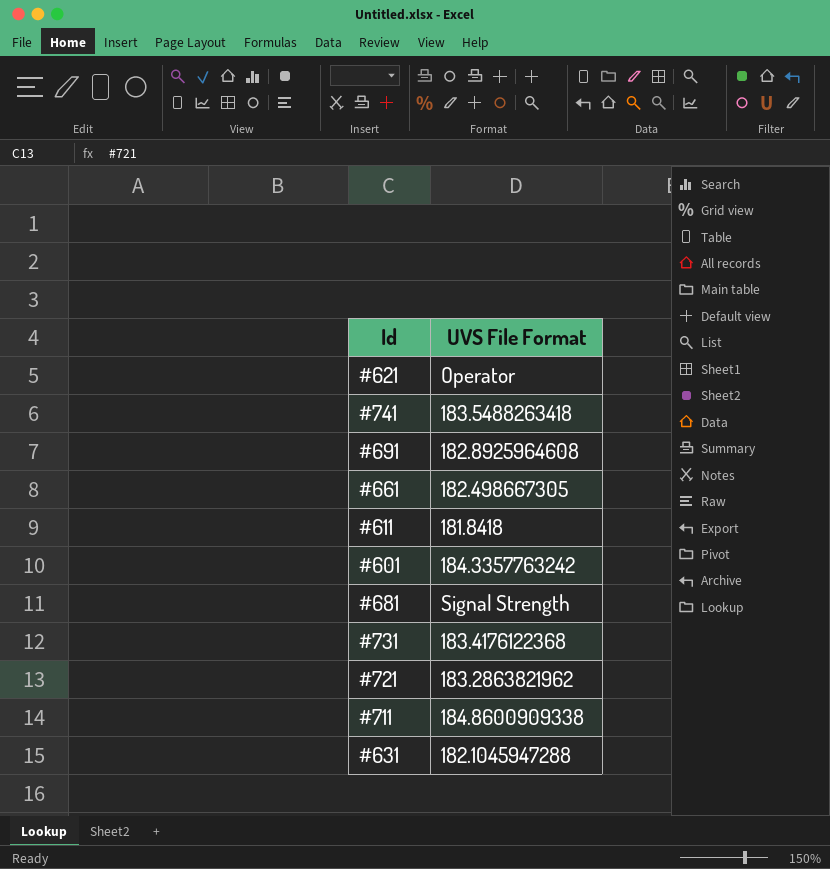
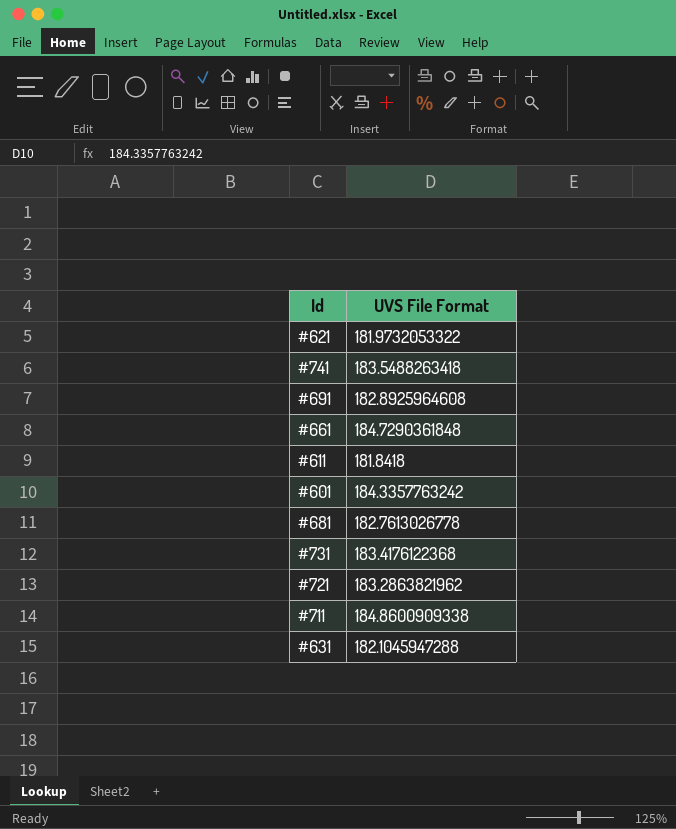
#621 | UVS File Format: Operator -> 181.9732053322
#661 | UVS File Format: 182.498667305 -> 184.7290361848
#681 | UVS File Format: Signal Strength -> 182.7613026778

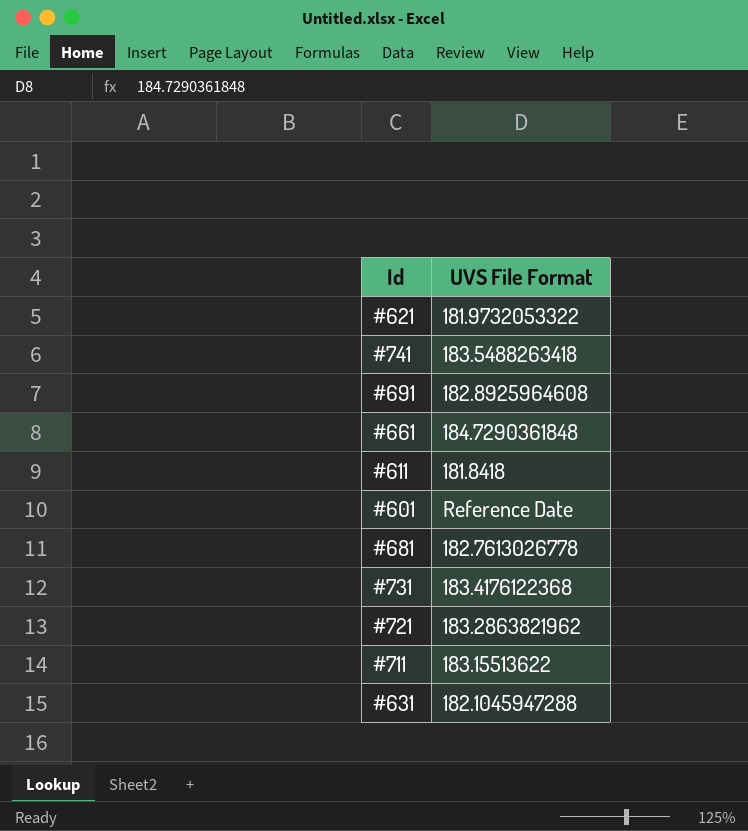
#601 | UVS File Format: 184.3357763242 -> Reference Date
#711 | UVS File Format: 184.8600909338 -> 183.15513622

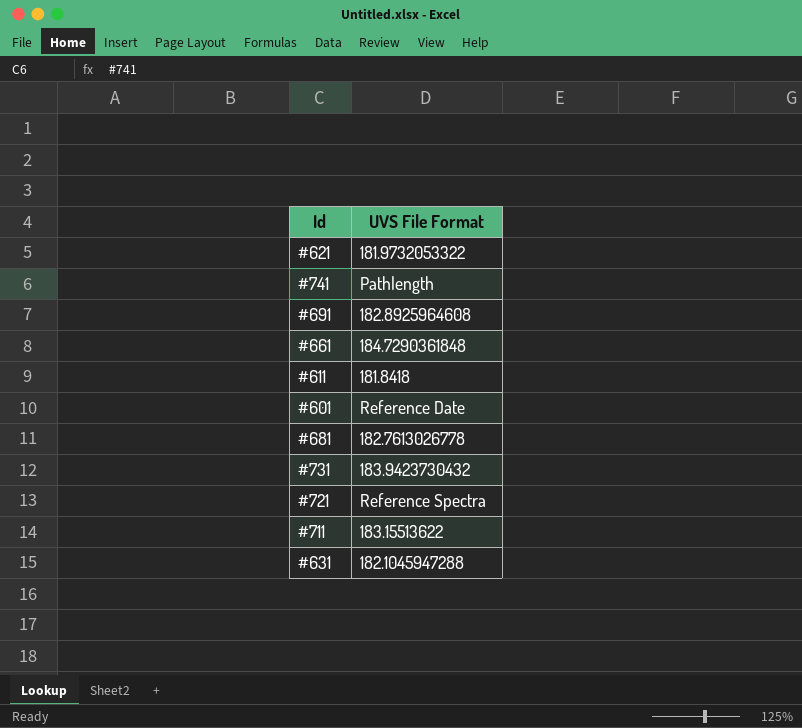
#741 | UVS File Format: 183.5488263418 -> Pathlength
#731 | UVS File Format: 183.4176122368 -> 183.9423730432
#721 | UVS File Format: 183.2863821962 -> Reference Spectra

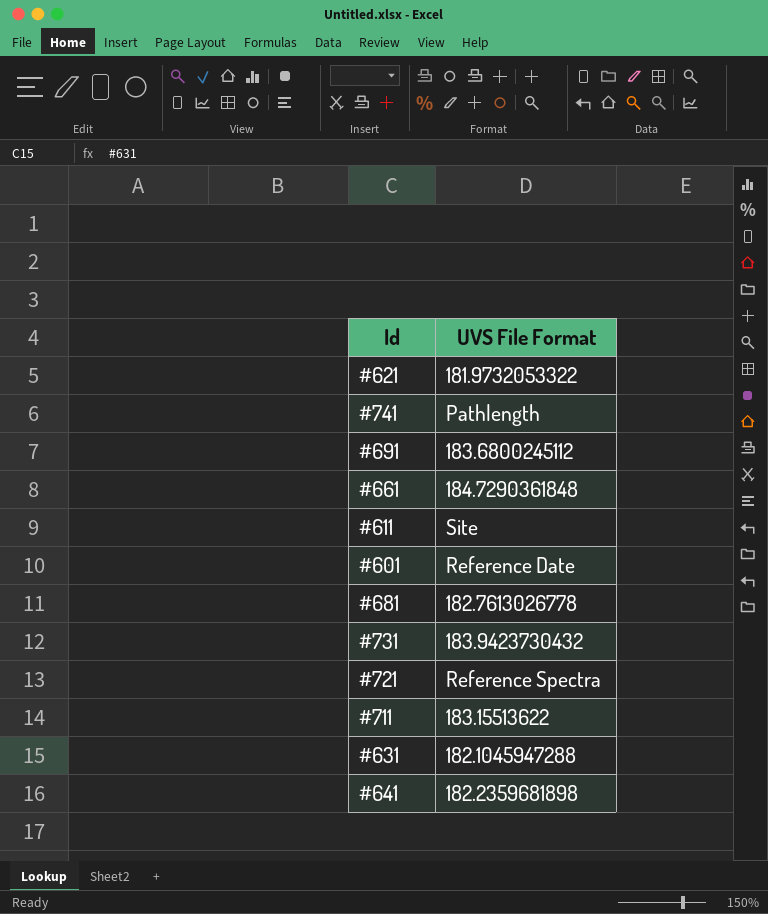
#691 | UVS File Format: 182.8925964608 -> 183.6800245112
#611 | UVS File Format: 181.8418 -> Site
row #641: none -> 182.2359681898

